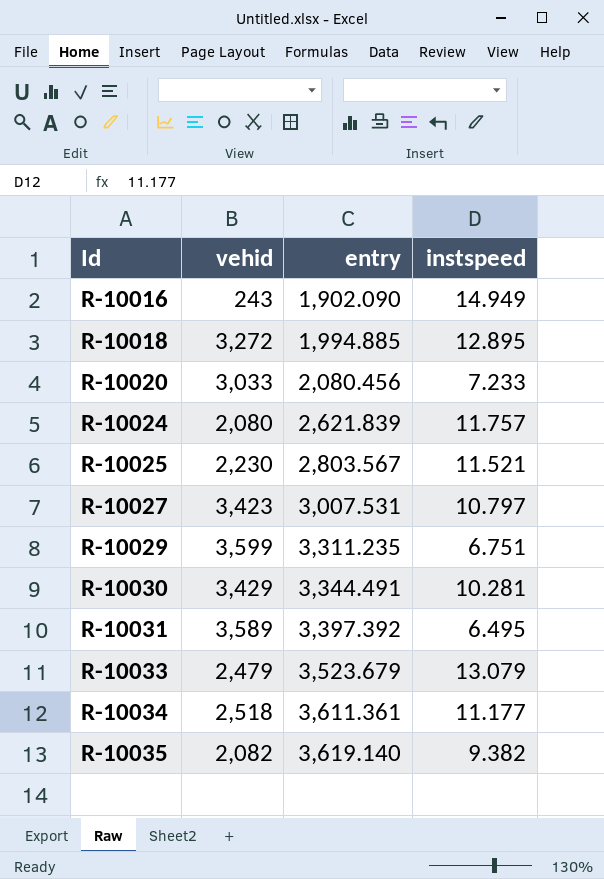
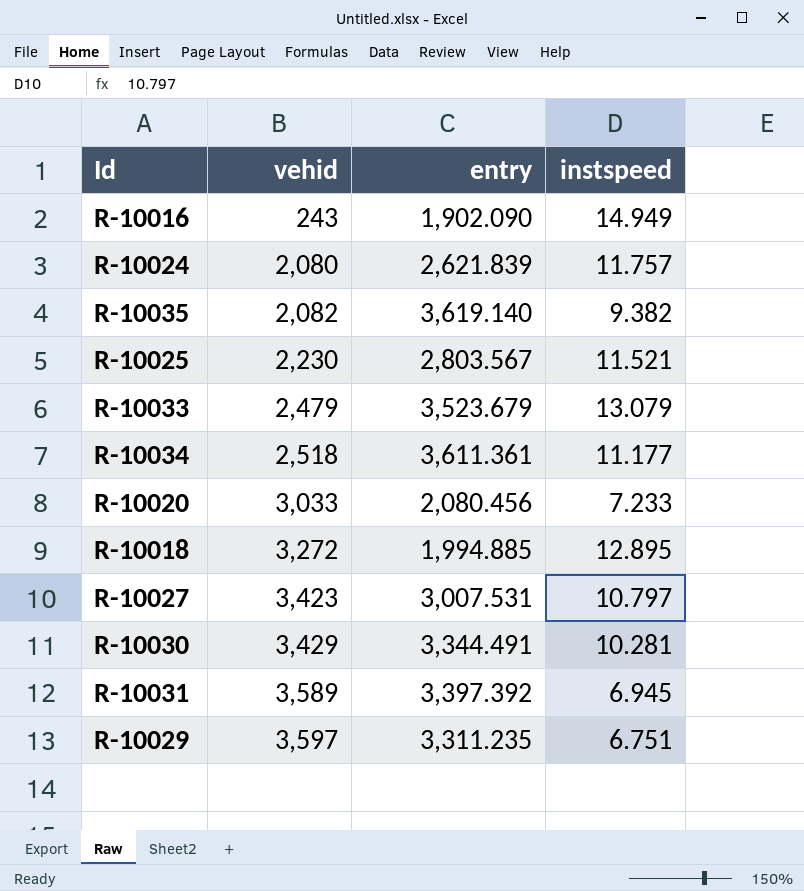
row order: Id ascending -> vehid ascending
R-10031 | instspeed: 6.495 -> 6.945
R-10029 | vehid: 3,599 -> 3,597

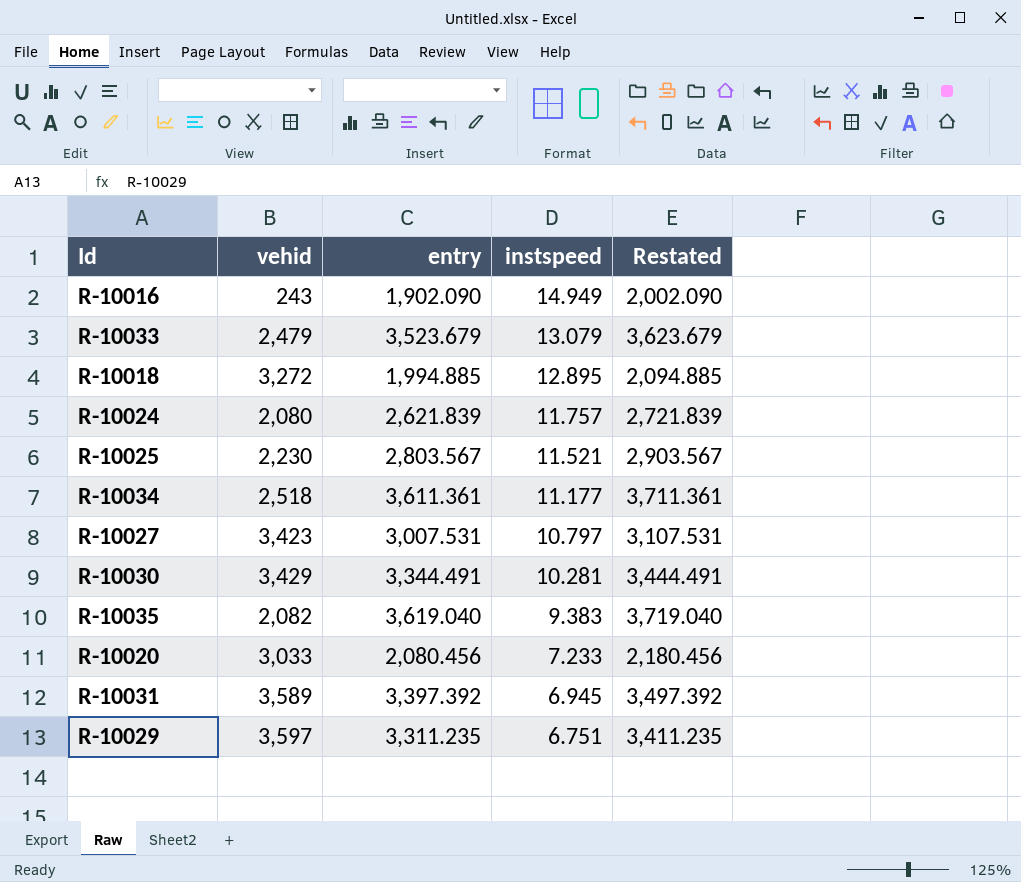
row order: vehid ascending -> instspeed descending
column Restated | formula: none -> [entry] + 100
R-10035 | entry: 3,619.140 -> 3,619.040
R-10035 | instspeed: 9.382 -> 9.383

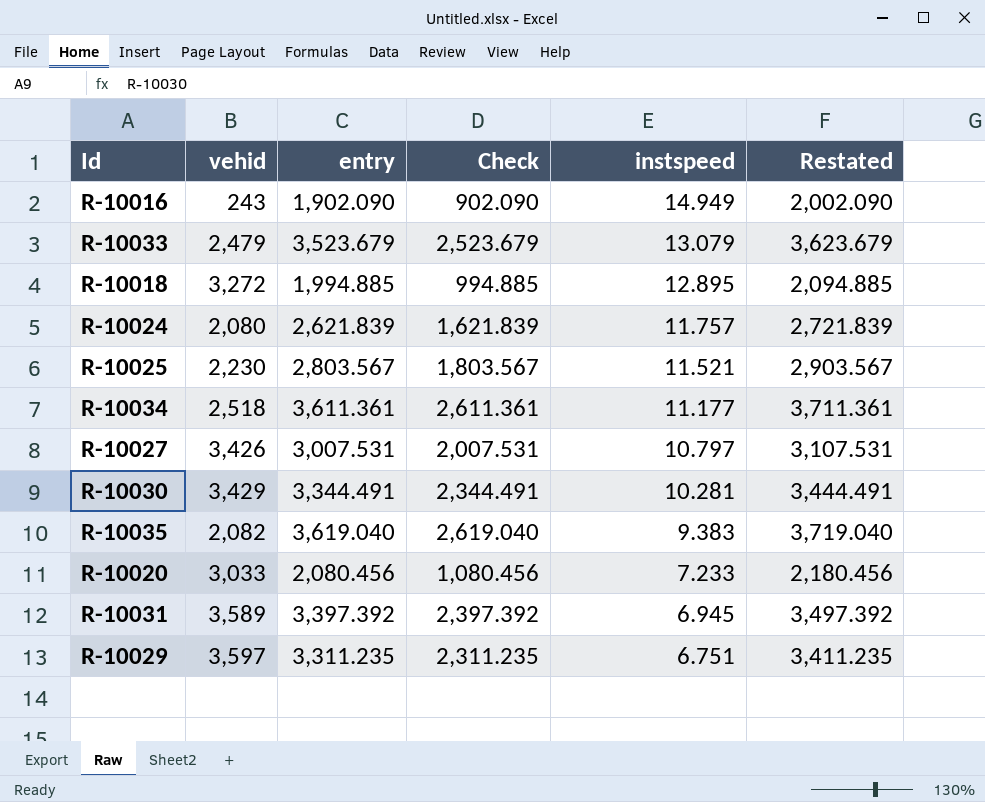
column Check | formula: none -> [entry] - 1000
R-10027 | vehid: 3,423 -> 3,426

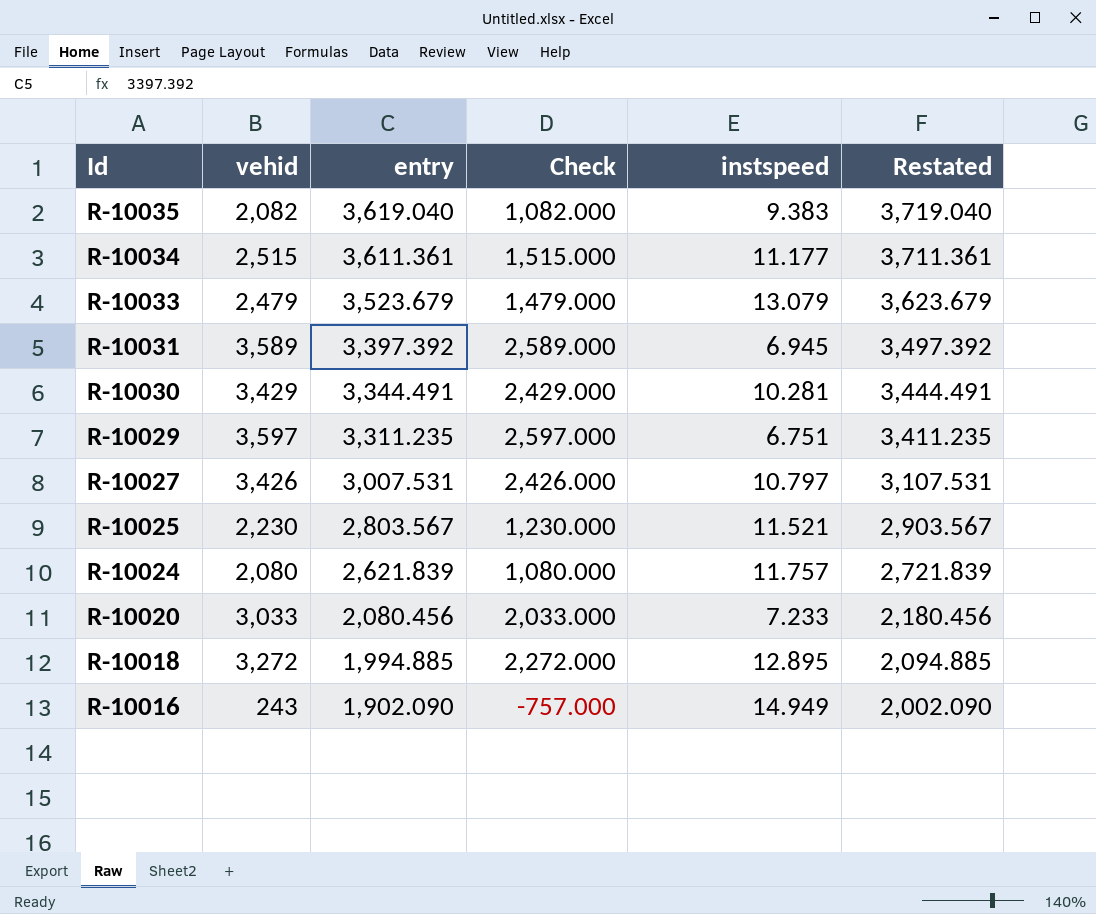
row order: instspeed descending -> Id descending
column Check | formula: [entry] - 1000 -> [vehid] - 1000
R-10034 | vehid: 2,518 -> 2,515

